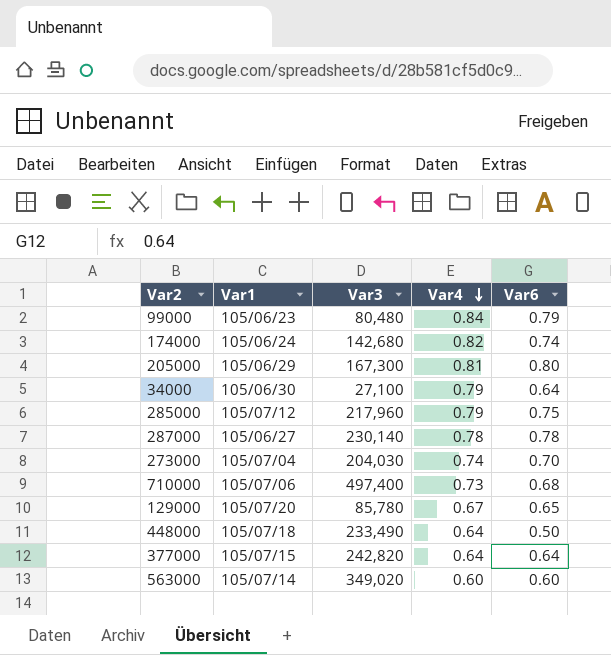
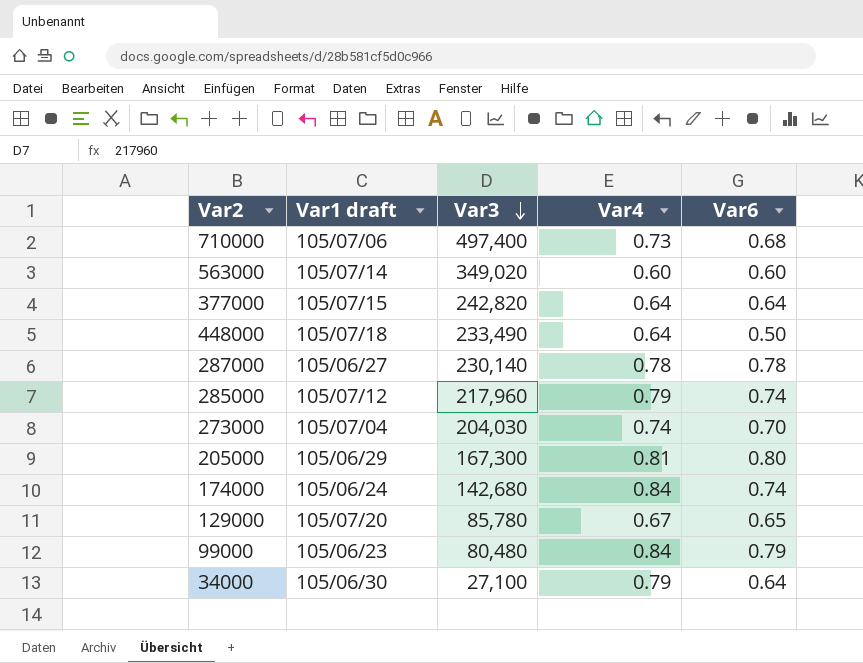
row order: Var4 descending -> Var3 descending
column name: Var1 -> Var1 draft
285000 | Var6: 0.75 -> 0.74
174000 | Var4: 0.82 -> 0.84

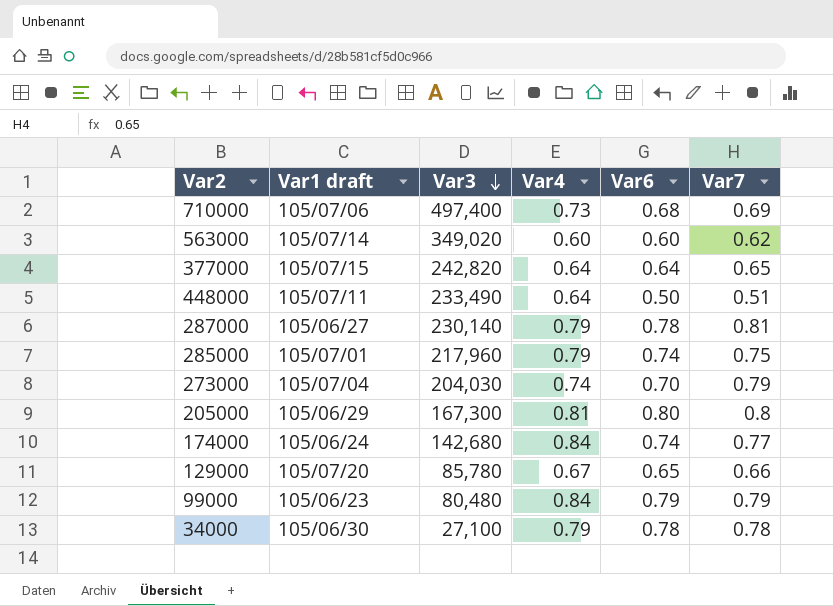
column Var7 | position: none -> 6
448000 | Var1 draft: 105/07/18 -> 105/07/11
287000 | Var4: 0.78 -> 0.79
285000 | Var1 draft: 105/07/12 -> 105/07/01
34000 | Var6: 0.64 -> 0.78

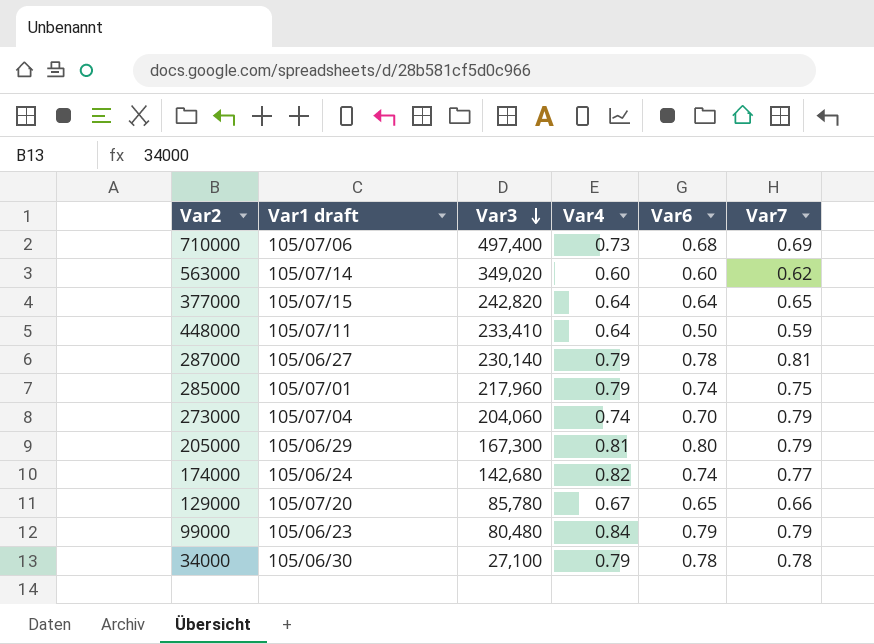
448000 | Var3: 233,490 -> 233,410
448000 | Var7: 0.51 -> 0.59
273000 | Var3: 204,030 -> 204,060
205000 | Var7: 0.8 -> 0.79
174000 | Var4: 0.84 -> 0.82

